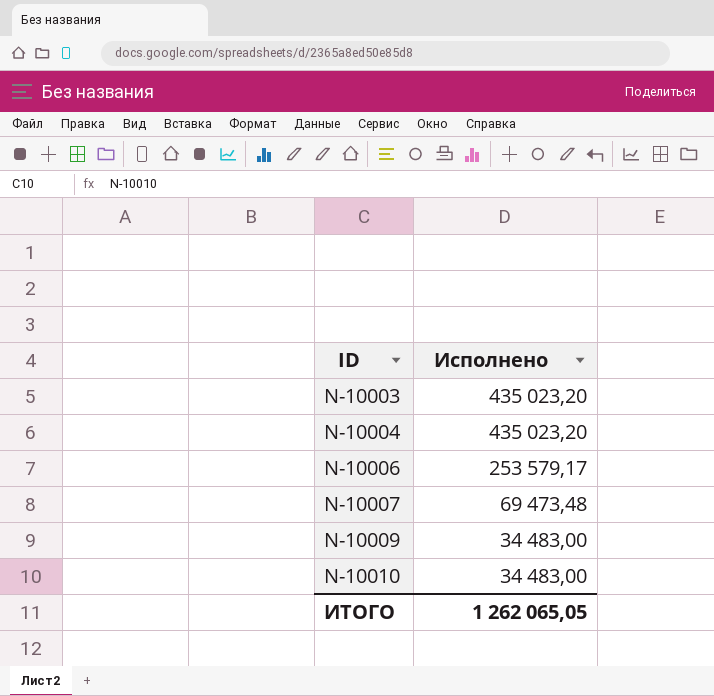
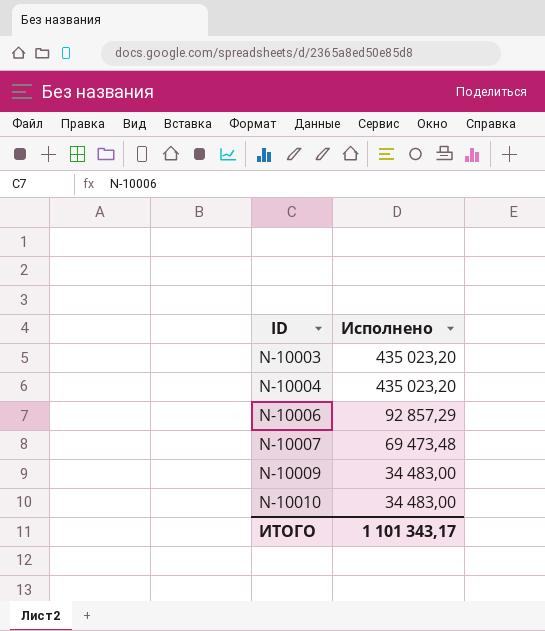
N-10006 | Исполнено: 253 579,17 -> 92 857,29
ИТОГО | Исполнено: 1 262 065,05 -> 1 101 343,17

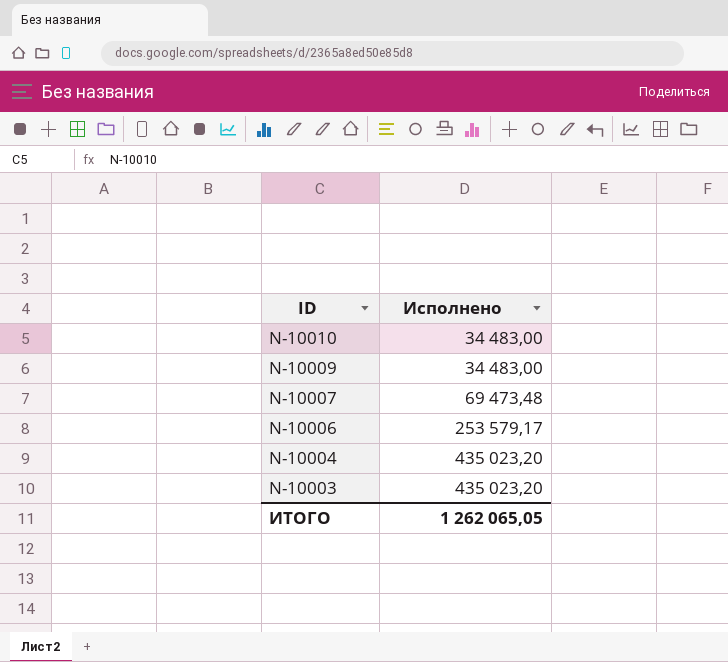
row order: ID ascending -> ID descending
N-10006 | Исполнено: 92 857,29 -> 253 579,17
ИТОГО | Исполнено: 1 101 343,17 -> 1 262 065,05

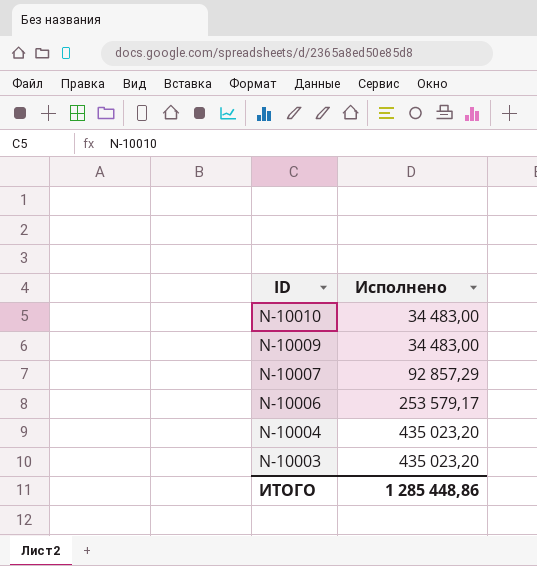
N-10007 | Исполнено: 69 473,48 -> 92 857,29
ИТОГО | Исполнено: 1 262 065,05 -> 1 285 448,86

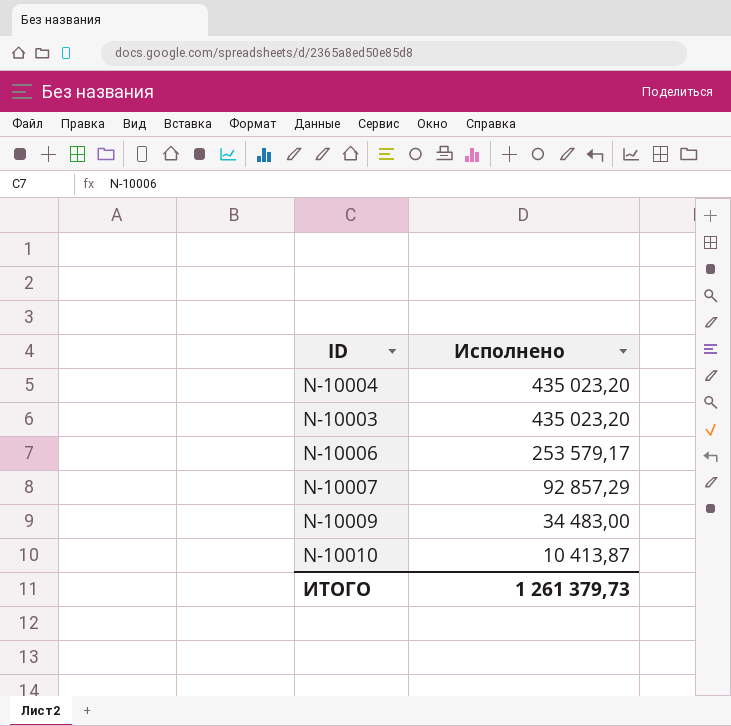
row order: ID descending -> Исполнено descending
N-10010 | Исполнено: 34 483,00 -> 10 413,87
ИТОГО | Исполнено: 1 285 448,86 -> 1 261 379,73

